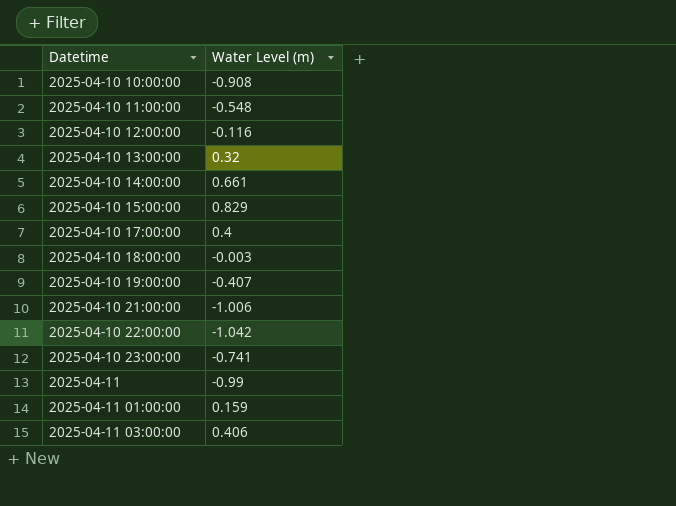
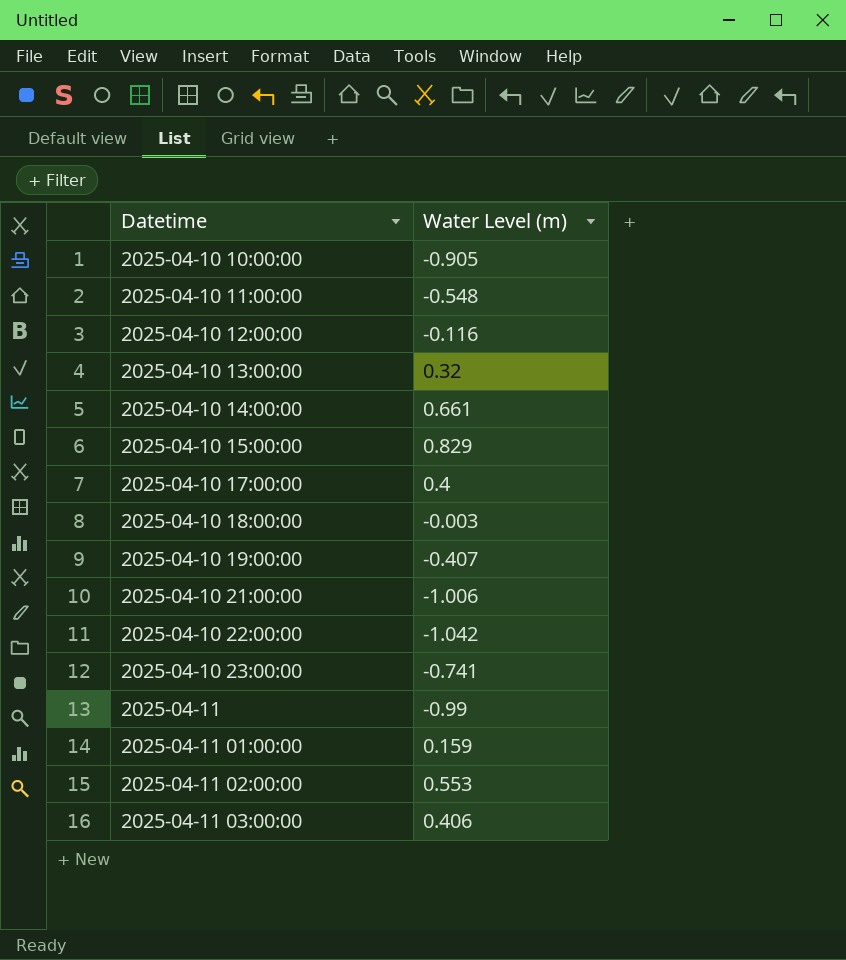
2025-04-10 10:00:00 | Water Level (m): -0.908 -> -0.905
row 2025-04-11 02:00:00: none -> 0.553

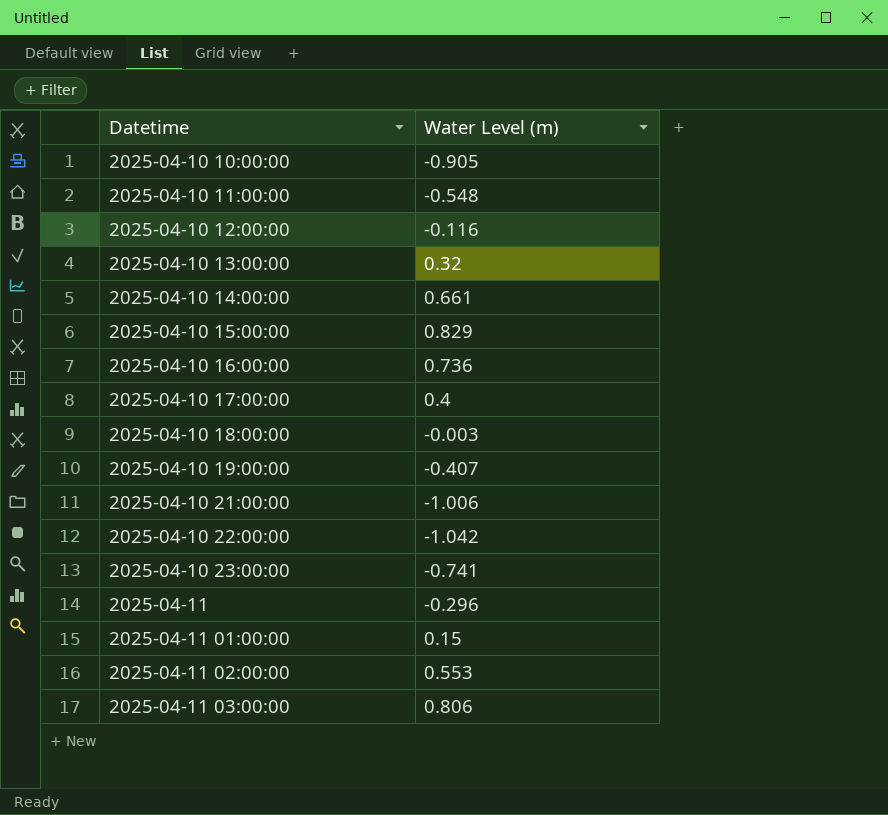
row 2025-04-10 16:00:00: none -> 0.736
2025-04-11 | Water Level (m): -0.99 -> -0.296
2025-04-11 01:00:00 | Water Level (m): 0.159 -> 0.15
2025-04-11 03:00:00 | Water Level (m): 0.406 -> 0.806

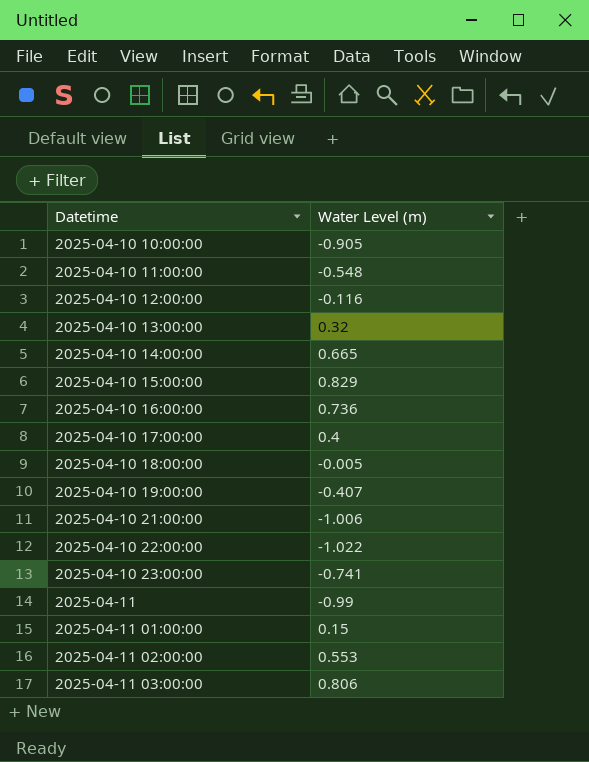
2025-04-10 14:00:00 | Water Level (m): 0.661 -> 0.665
2025-04-10 18:00:00 | Water Level (m): -0.003 -> -0.005
2025-04-10 22:00:00 | Water Level (m): -1.042 -> -1.022
2025-04-11 | Water Level (m): -0.296 -> -0.99

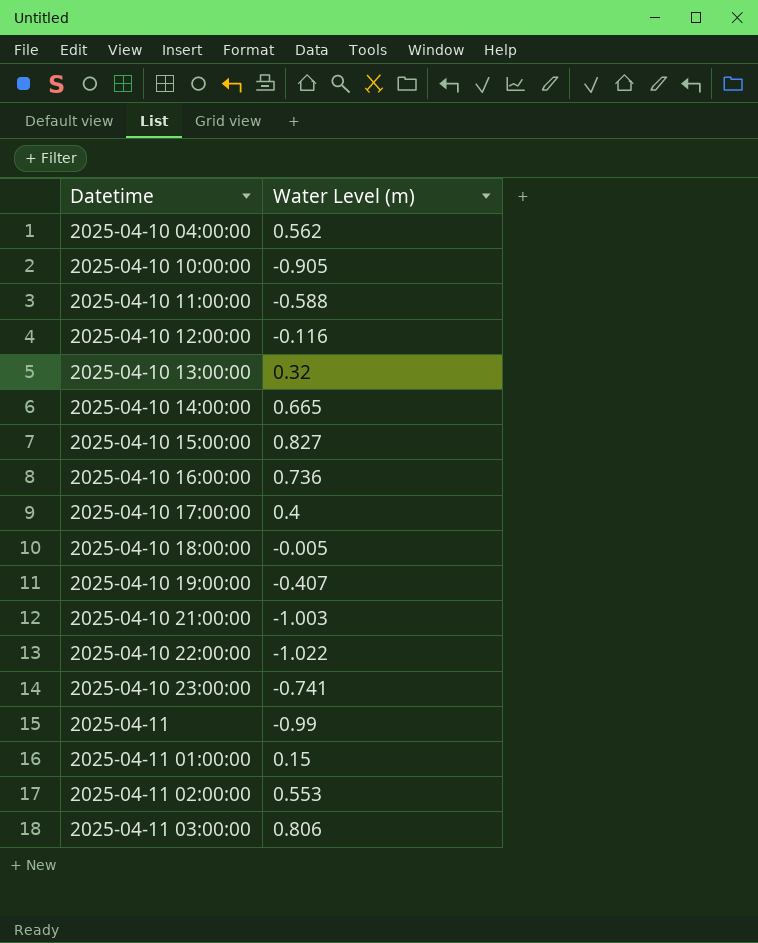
row 2025-04-10 04:00:00: none -> 0.562
2025-04-10 11:00:00 | Water Level (m): -0.548 -> -0.588
2025-04-10 15:00:00 | Water Level (m): 0.829 -> 0.827
2025-04-10 21:00:00 | Water Level (m): -1.006 -> -1.003

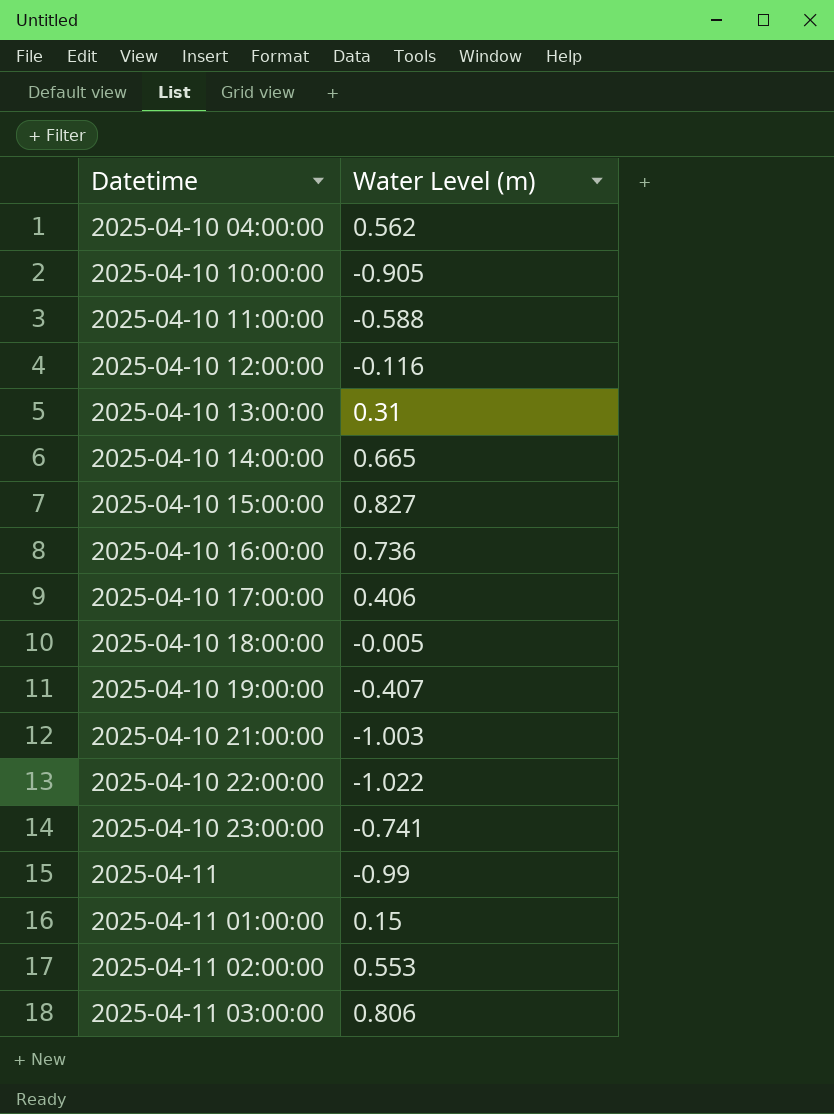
2025-04-10 13:00:00 | Water Level (m): 0.32 -> 0.31
2025-04-10 17:00:00 | Water Level (m): 0.4 -> 0.406

